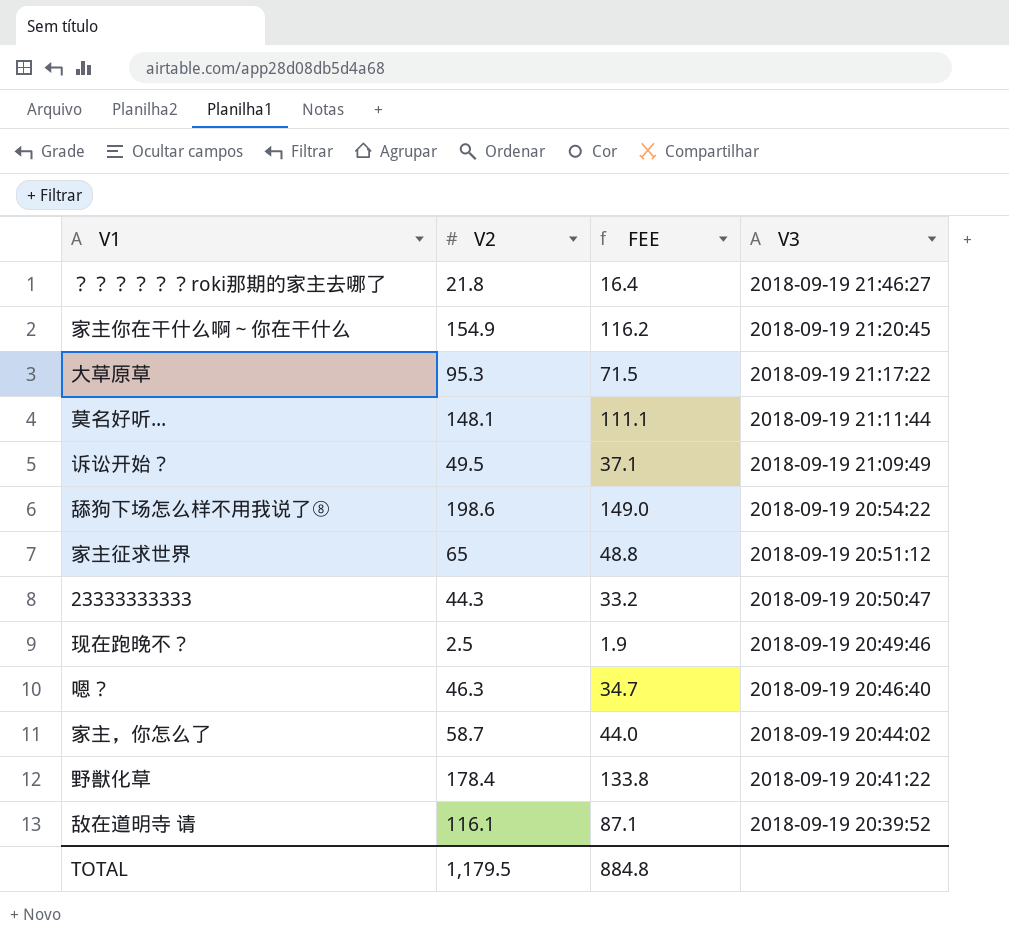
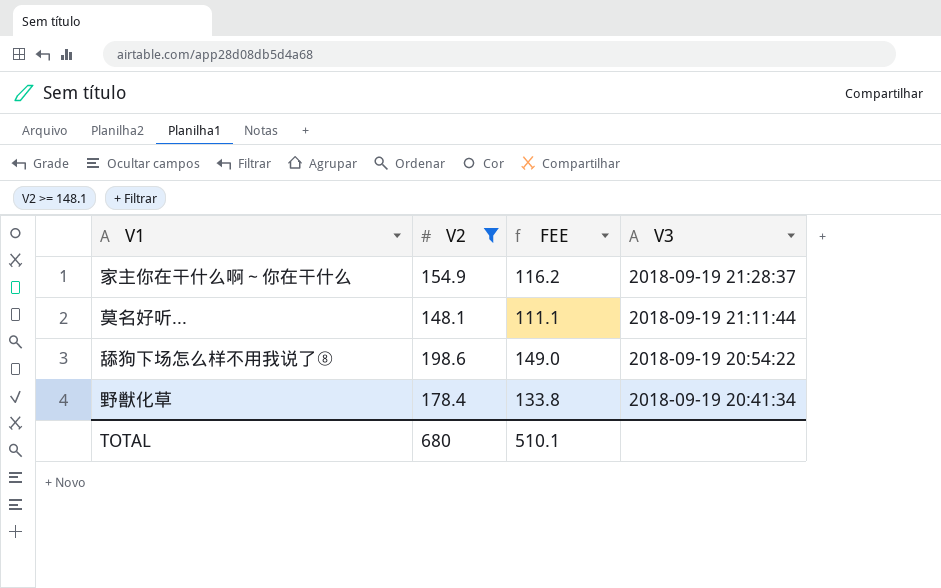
filter: none -> V2 >= 148.1
家主你在干什么啊～你在干什么 | V3: 2018-09-19 21:20:45 -> 2018-09-19 21:28:37
野獣化草 | V3: 2018-09-19 20:41:22 -> 2018-09-19 20:41:34
TOTAL | V2: 1,179.5 -> 680
TOTAL | FEE: 884.8 -> 510.1

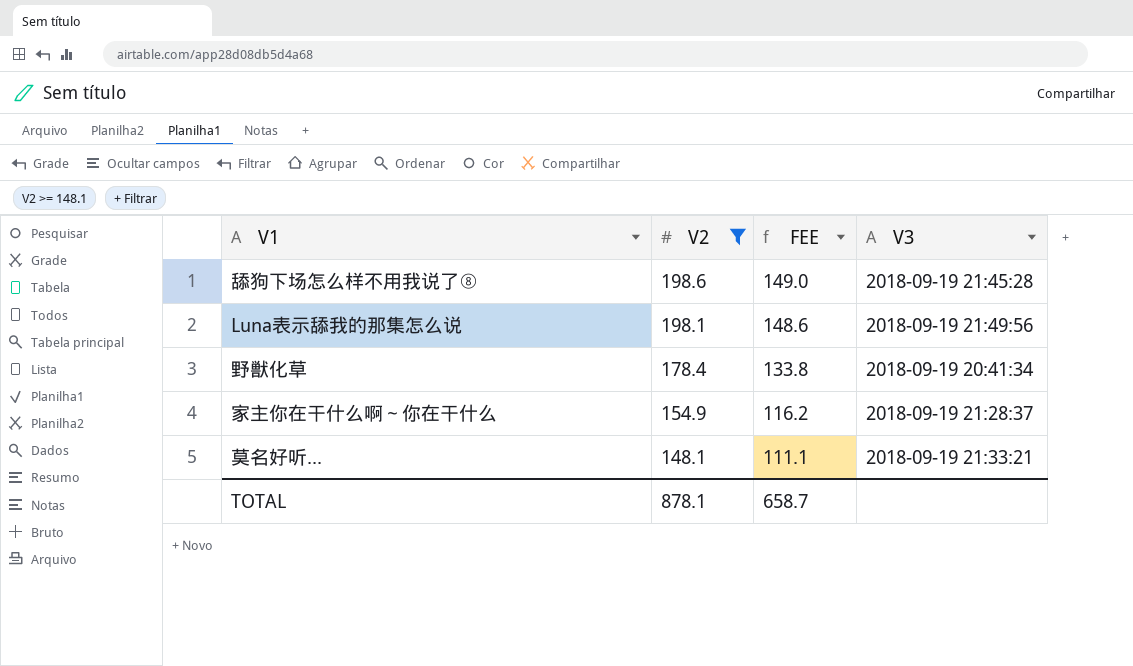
row order: V3 descending -> V2 descending
舔狗下场怎么样不用我说了⑧ | V3: 2018-09-19 20:54:22 -> 2018-09-19 21:45:28
row Luna表示舔我的那集怎么说: none -> 198.1 | 148.6 | 2018-09-19 21:49:56
莫名好听... | V3: 2018-09-19 21:11:44 -> 2018-09-19 21:33:21
TOTAL | V2: 680 -> 878.1
TOTAL | FEE: 510.1 -> 658.7

